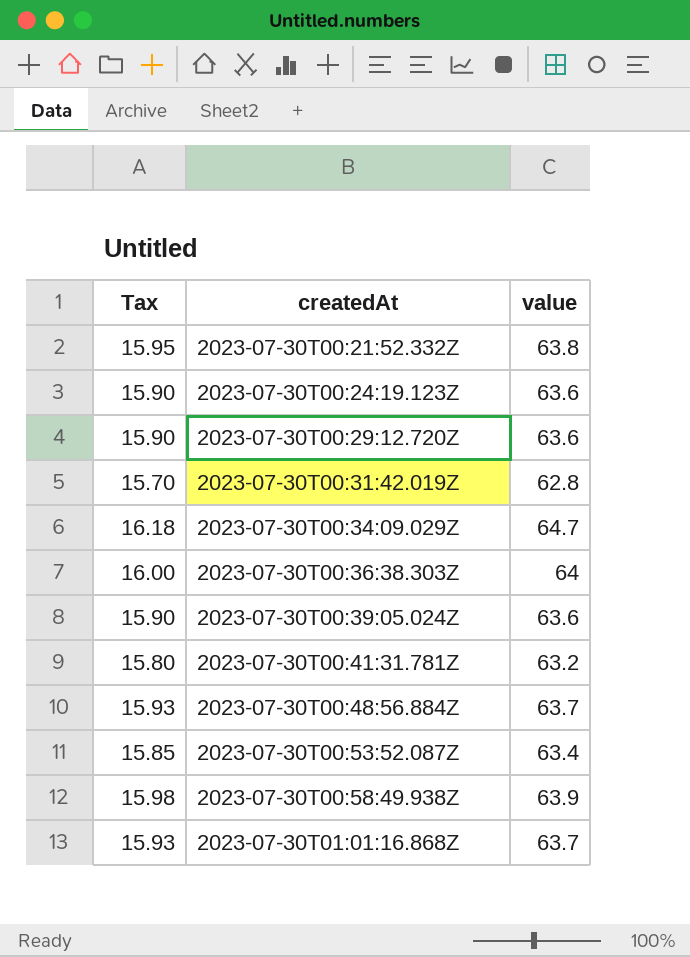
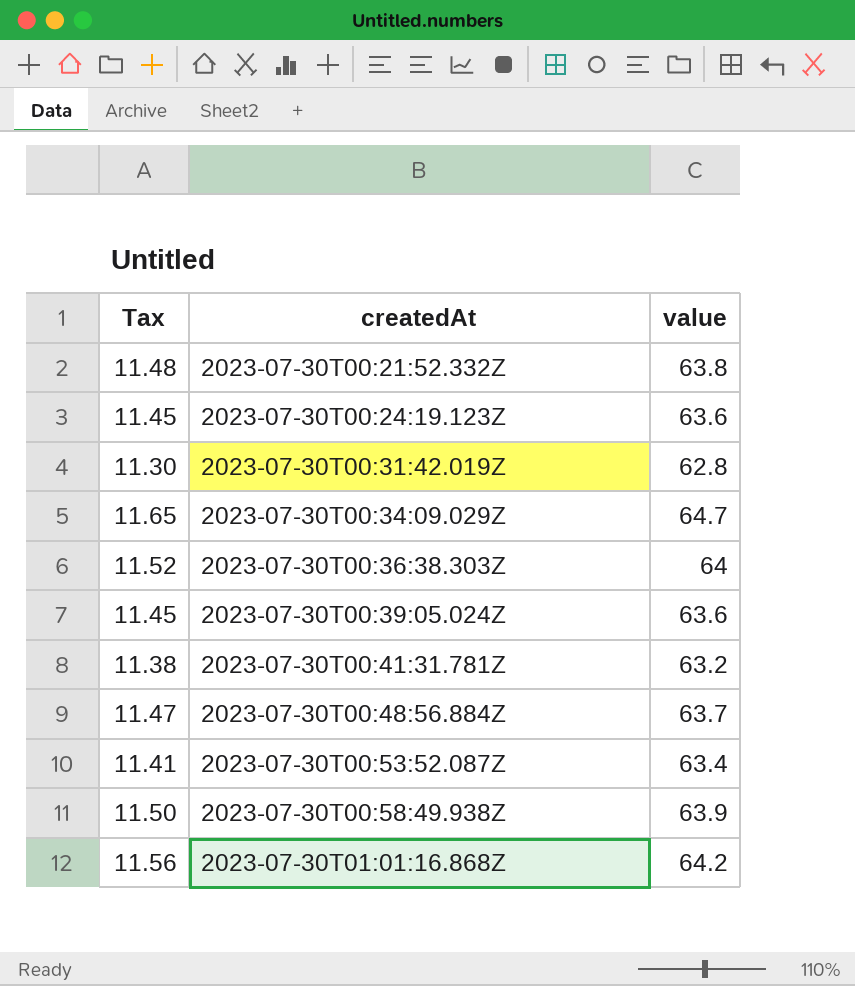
column Tax | formula: [value] * 0.25 -> [value] * 0.18
row 2023-07-30T00:29:12.720Z: 15.90 | 63.6 -> none
2023-07-30T01:01:16.868Z | value: 63.7 -> 64.2

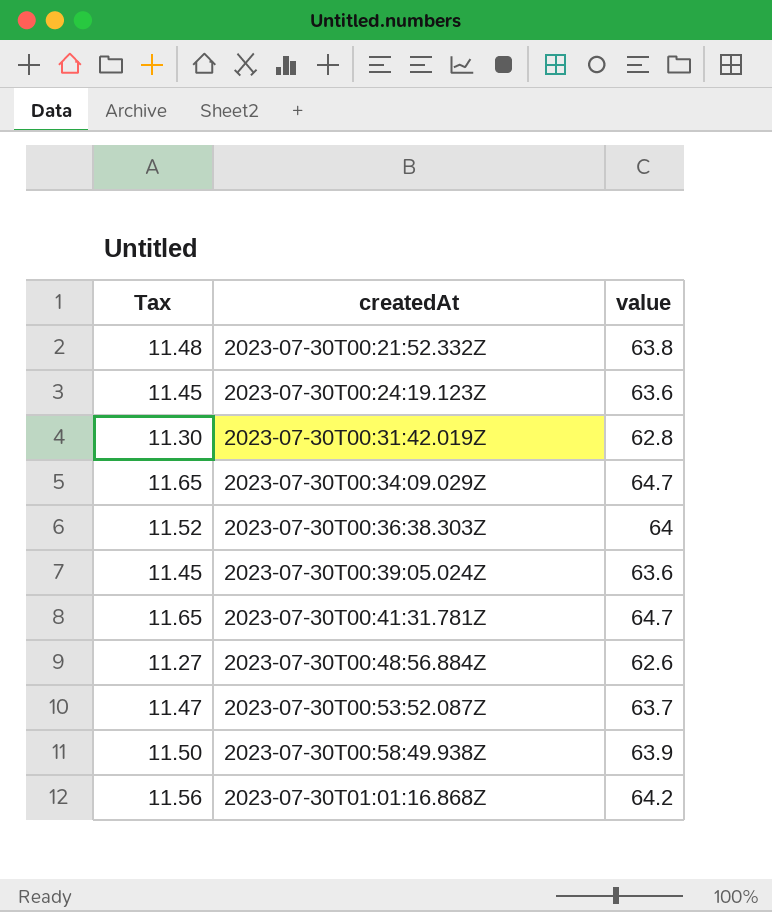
2023-07-30T00:41:31.781Z | Tax: 11.38 -> 11.65
2023-07-30T00:41:31.781Z | value: 63.2 -> 64.7
2023-07-30T00:48:56.884Z | Tax: 11.47 -> 11.27
2023-07-30T00:48:56.884Z | value: 63.7 -> 62.6
2023-07-30T00:53:52.087Z | Tax: 11.41 -> 11.47
2023-07-30T00:53:52.087Z | value: 63.4 -> 63.7

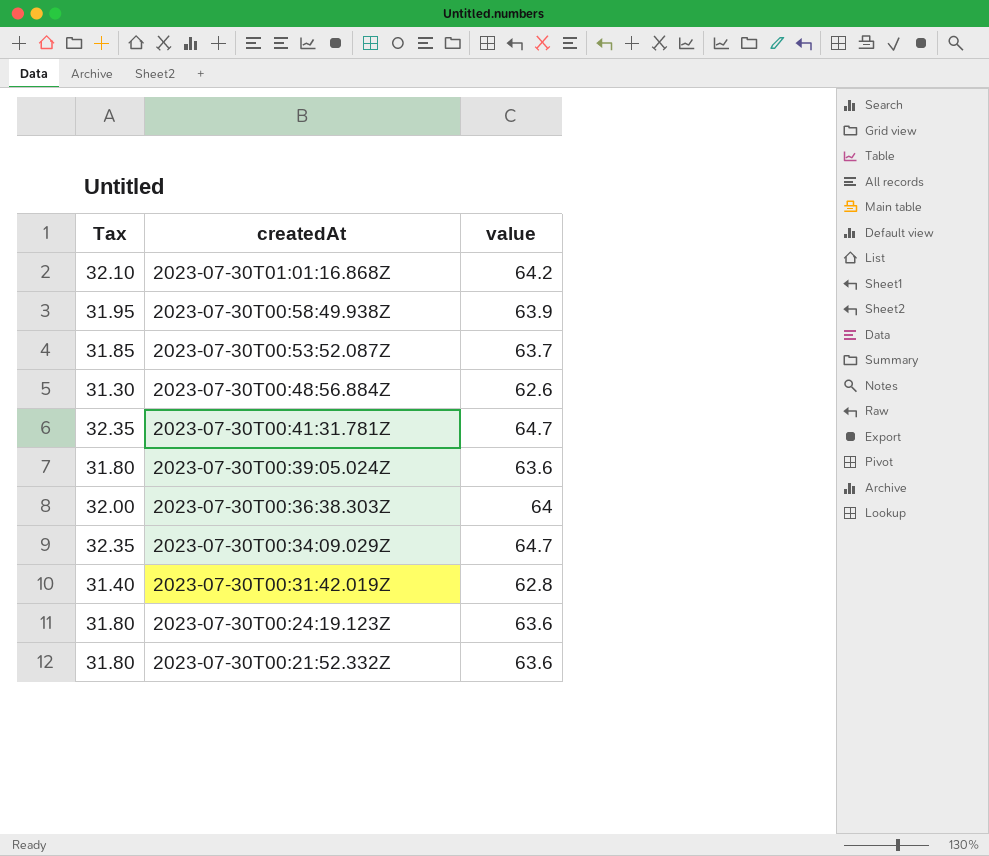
row order: createdAt ascending -> createdAt descending
column Tax | formula: [value] * 0.18 -> [value] * 0.5
2023-07-30T00:21:52.332Z | value: 63.8 -> 63.6

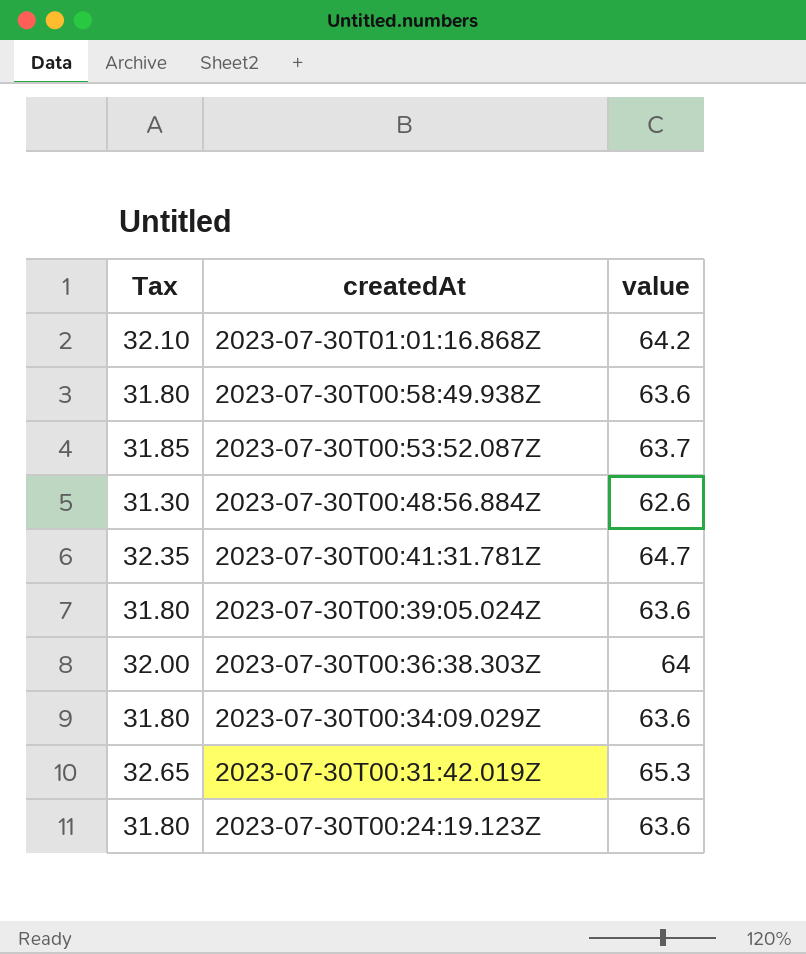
row 2023-07-30T00:21:52.332Z: 31.80 | 63.6 -> none
2023-07-30T00:58:49.938Z | Tax: 31.95 -> 31.80
2023-07-30T00:58:49.938Z | value: 63.9 -> 63.6
2023-07-30T00:34:09.029Z | Tax: 32.35 -> 31.80
2023-07-30T00:34:09.029Z | value: 64.7 -> 63.6
2023-07-30T00:31:42.019Z | Tax: 31.40 -> 32.65
2023-07-30T00:31:42.019Z | value: 62.8 -> 65.3

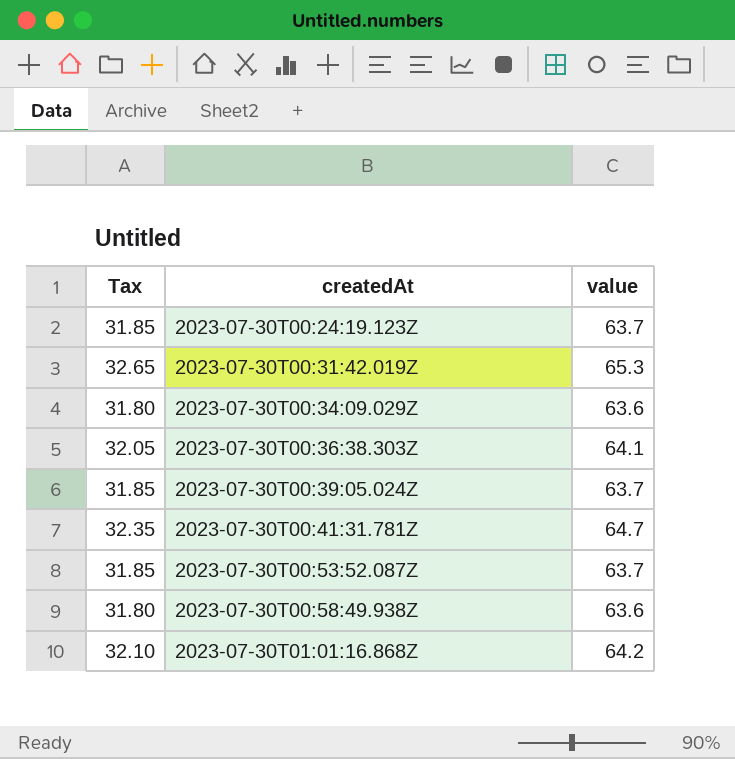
row order: createdAt descending -> createdAt ascending
row 2023-07-30T00:48:56.884Z: 31.30 | 62.6 -> none
2023-07-30T00:24:19.123Z | Tax: 31.80 -> 31.85
2023-07-30T00:24:19.123Z | value: 63.6 -> 63.7
2023-07-30T00:36:38.303Z | Tax: 32.00 -> 32.05
2023-07-30T00:36:38.303Z | value: 64 -> 64.1
2023-07-30T00:39:05.024Z | Tax: 31.80 -> 31.85
2023-07-30T00:39:05.024Z | value: 63.6 -> 63.7

